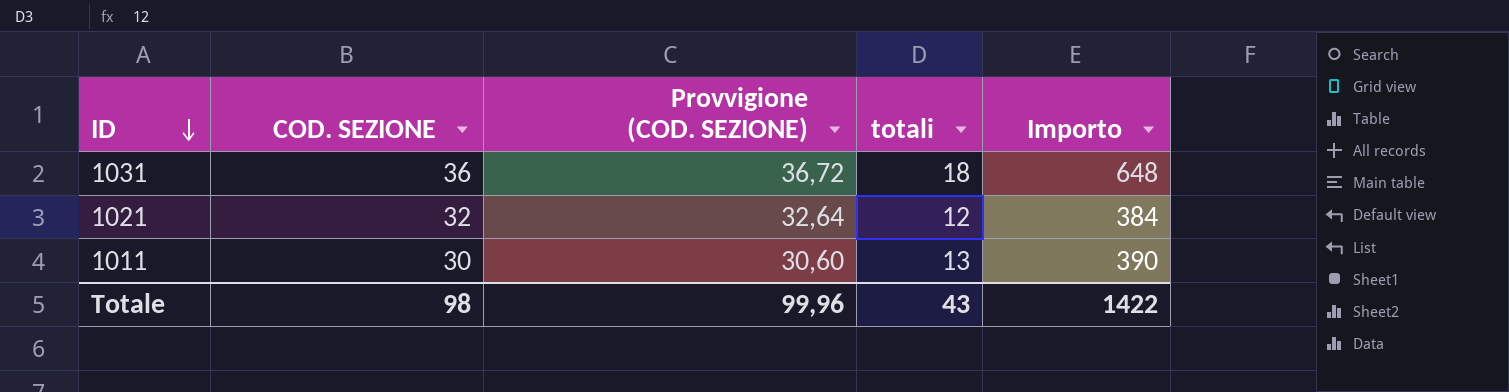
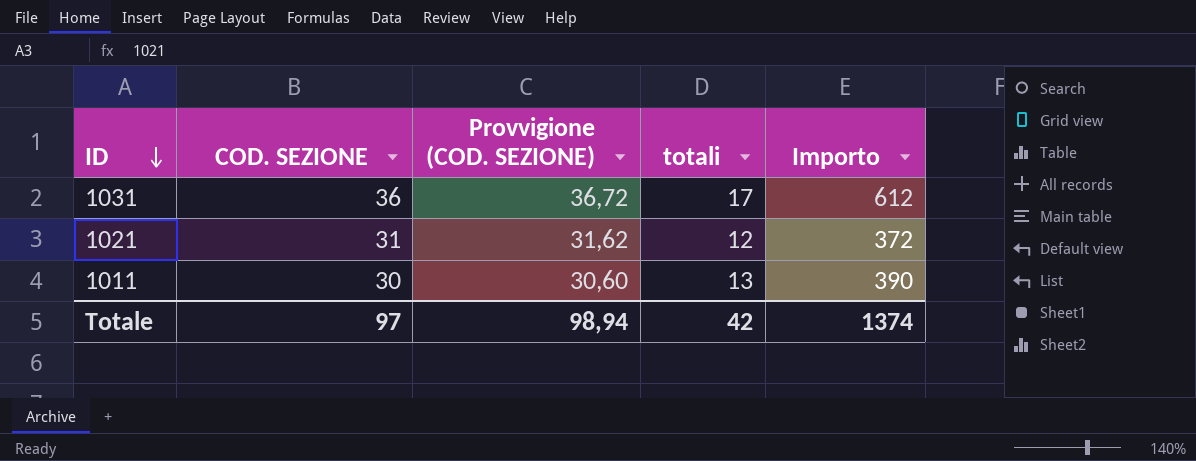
1031 | totali: 18 -> 17
1031 | Importo: 648 -> 612
1021 | COD. SEZIONE: 32 -> 31
1021 | Provvigione (COD. SEZIONE): 32,64 -> 31,62
1021 | Importo: 384 -> 372
Totale | COD. SEZIONE: 98 -> 97
Totale | Provvigione (COD. SEZIONE): 99,96 -> 98,94
Totale | totali: 43 -> 42
Totale | Importo: 1422 -> 1374

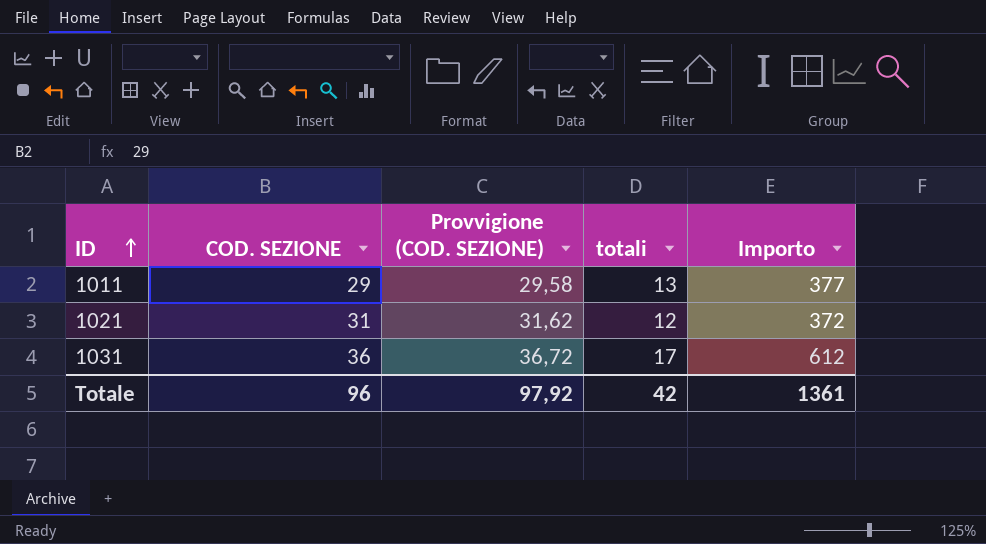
row order: ID descending -> ID ascending
1011 | COD. SEZIONE: 30 -> 29
1011 | Provvigione (COD. SEZIONE): 30,60 -> 29,58
1011 | Importo: 390 -> 377
Totale | COD. SEZIONE: 97 -> 96
Totale | Provvigione (COD. SEZIONE): 98,94 -> 97,92
Totale | Importo: 1374 -> 1361

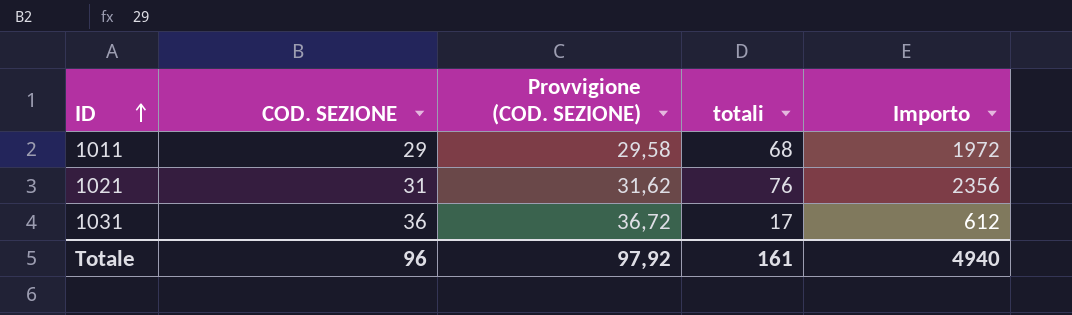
1011 | totali: 13 -> 68
1011 | Importo: 377 -> 1972
1021 | totali: 12 -> 76
1021 | Importo: 372 -> 2356
Totale | totali: 42 -> 161
Totale | Importo: 1361 -> 4940

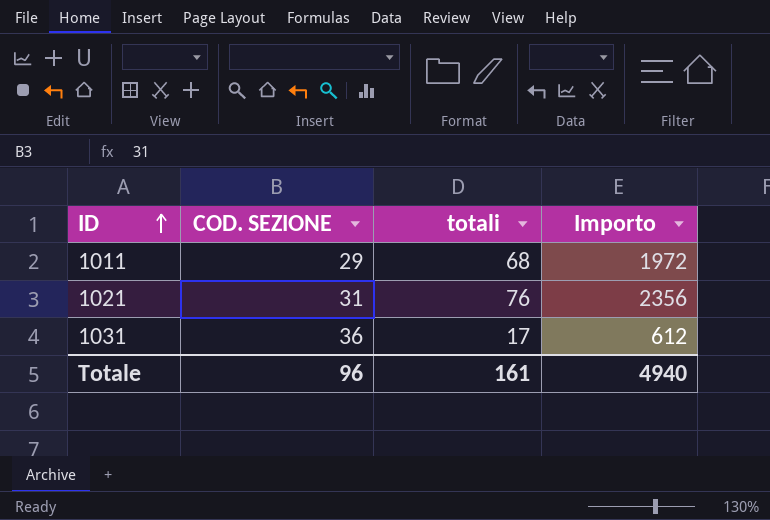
column Provvigione (COD. SEZIONE) | formula: [COD. SEZIONE] * 1,02 -> none

